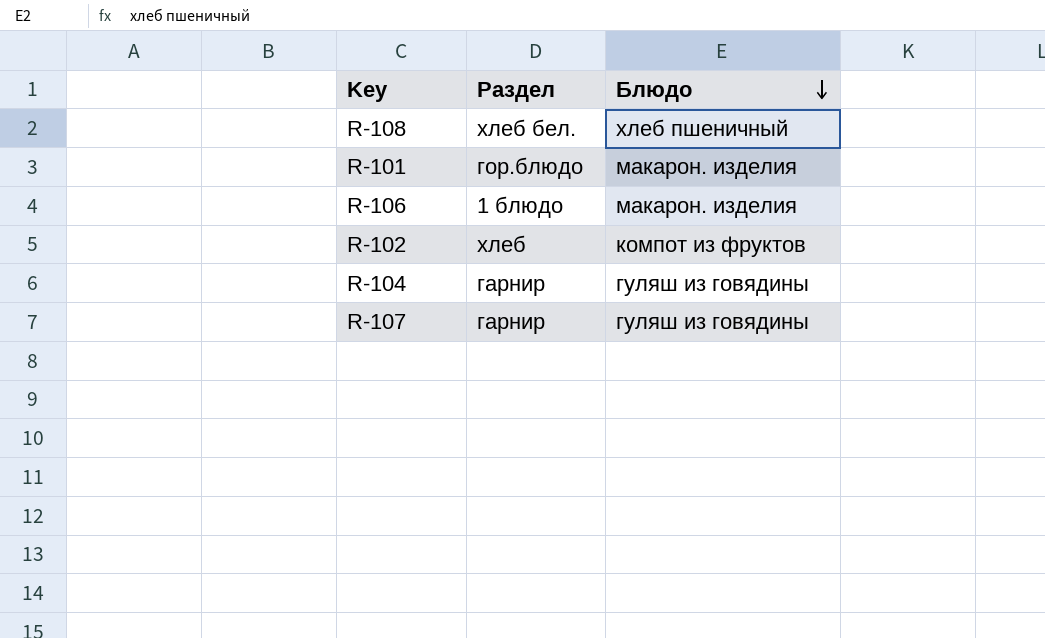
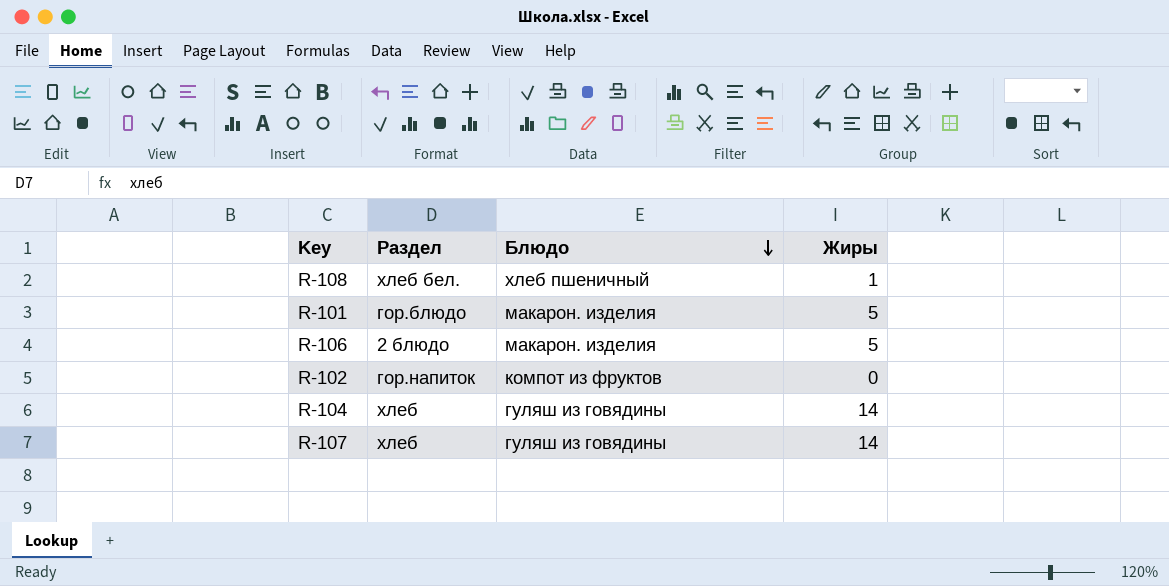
column Жиры | position: none -> 4
R-106 | Раздел: 1 блюдо -> 2 блюдо
R-102 | Раздел: хлеб -> гор.напиток
R-104 | Раздел: гарнир -> хлеб
R-107 | Раздел: гарнир -> хлеб

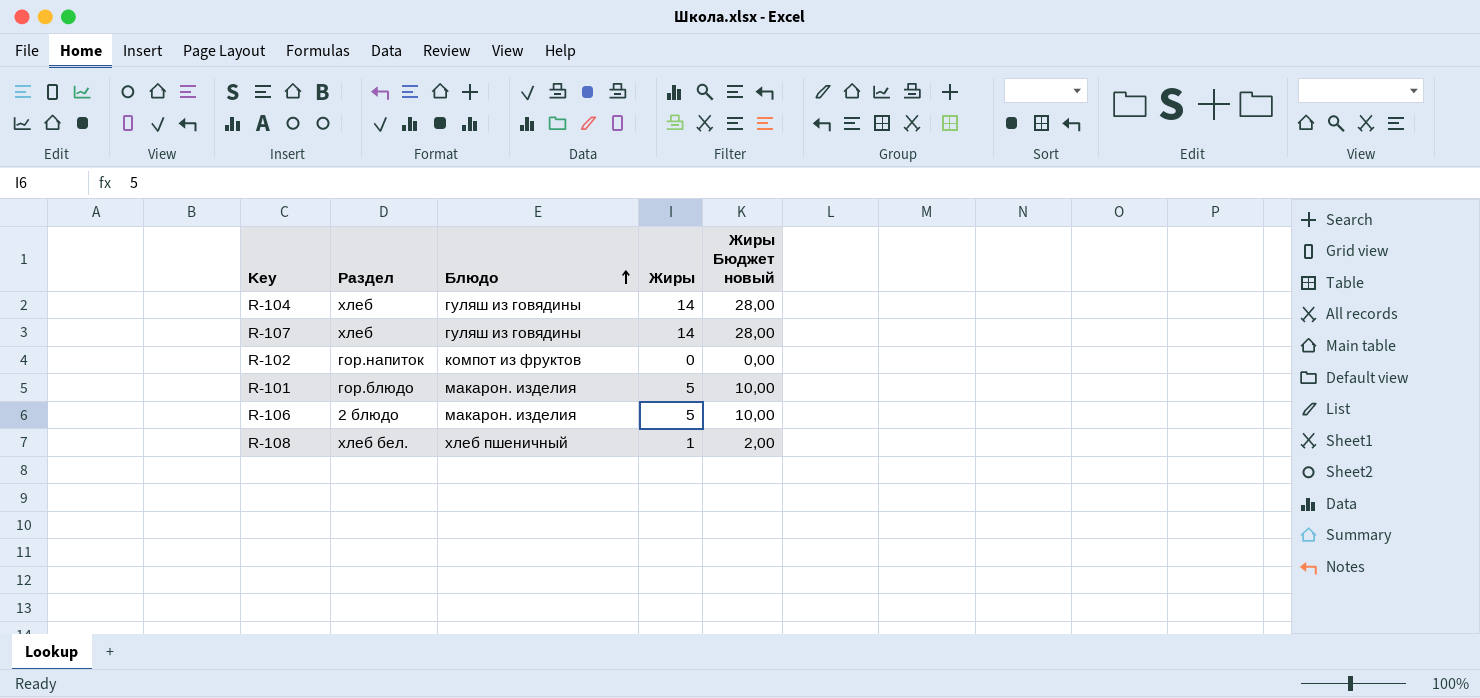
row order: Блюдо descending -> Блюдо ascending
column Жиры Бюджет новый | formula: none -> [Жиры] * 2

